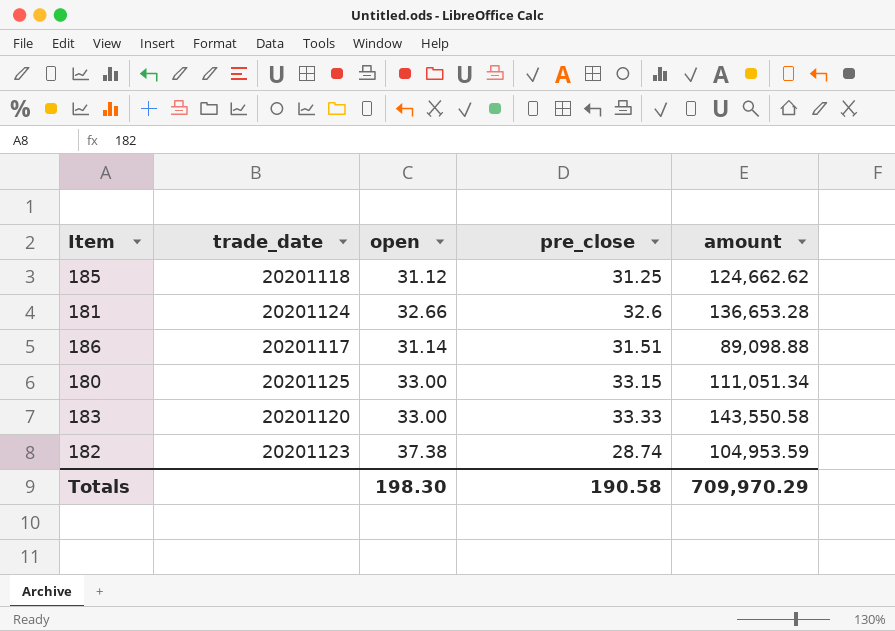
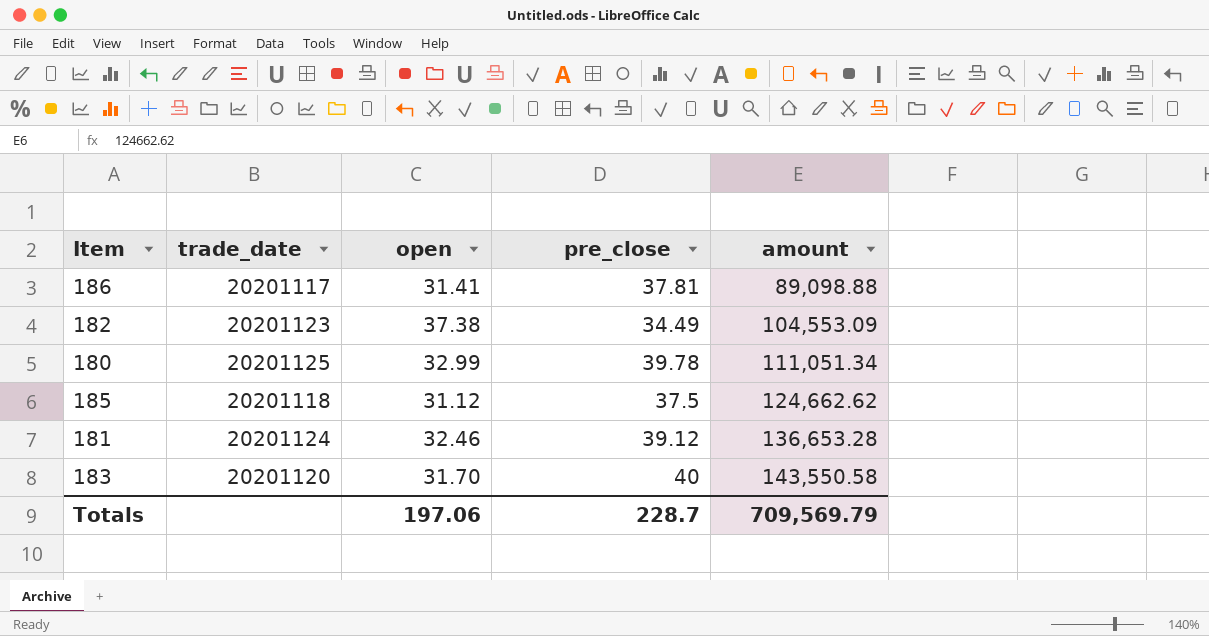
row order: none -> amount ascending
186 | open: 31.14 -> 31.41
186 | pre_close: 31.51 -> 37.81
182 | pre_close: 28.74 -> 34.49
182 | amount: 104,953.59 -> 104,553.09
180 | open: 33.00 -> 32.99
180 | pre_close: 33.15 -> 39.78
185 | pre_close: 31.25 -> 37.5
181 | open: 32.66 -> 32.46
181 | pre_close: 32.6 -> 39.12
183 | open: 33.00 -> 31.70
183 | pre_close: 33.33 -> 40
Totals | open: 198.30 -> 197.06
Totals | pre_close: 190.58 -> 228.7
Totals | amount: 709,970.29 -> 709,569.79

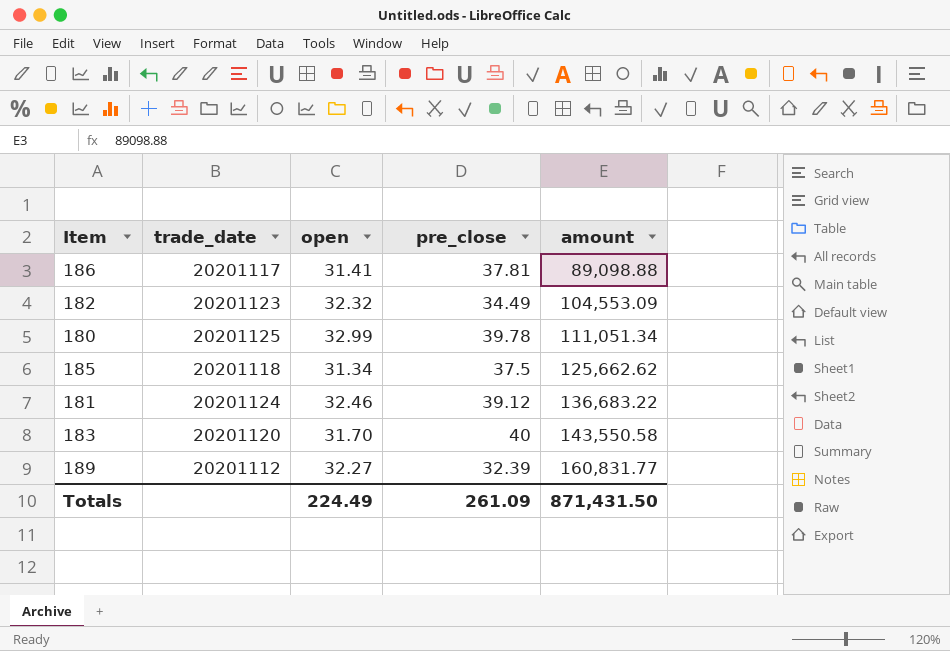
182 | open: 37.38 -> 32.32
185 | open: 31.12 -> 31.34
185 | amount: 124,662.62 -> 125,662.62
181 | amount: 136,653.28 -> 136,683.22
row 189: none -> 20201112 | 32.27 | 32.39 | 160,831.77
Totals | open: 197.06 -> 224.49
Totals | pre_close: 228.7 -> 261.09
Totals | amount: 709,569.79 -> 871,431.50

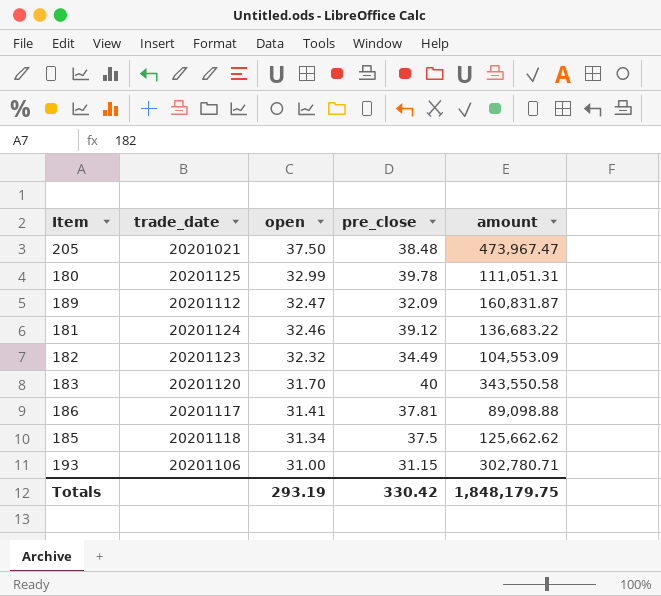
row order: amount ascending -> open descending
row 205: none -> 20201021 | 37.50 | 38.48 | 473,967.47
180 | amount: 111,051.34 -> 111,051.31
189 | open: 32.27 -> 32.47
189 | pre_close: 32.39 -> 32.09
189 | amount: 160,831.77 -> 160,831.87
183 | amount: 143,550.58 -> 343,550.58
row 193: none -> 20201106 | 31.00 | 31.15 | 302,780.71
Totals | open: 224.49 -> 293.19
Totals | pre_close: 261.09 -> 330.42
Totals | amount: 871,431.50 -> 1,848,179.75

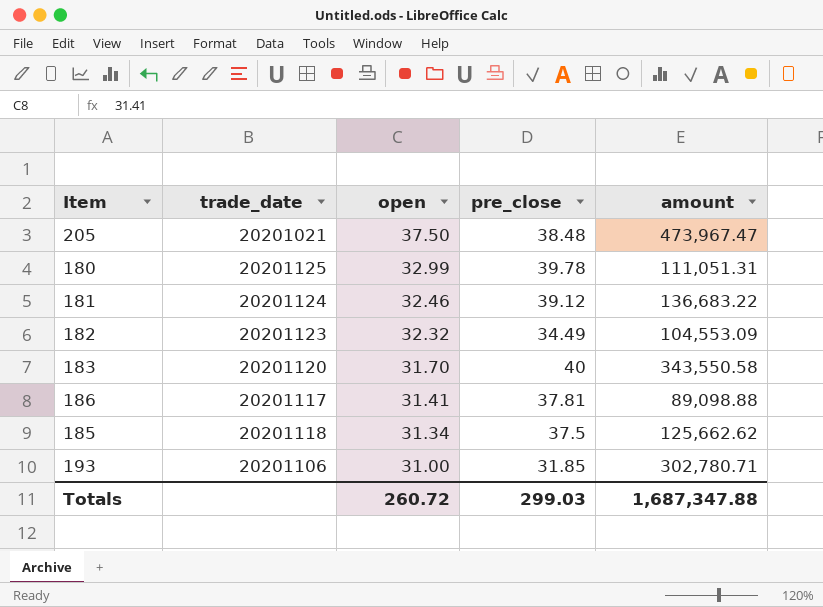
row 189: 20201112 | 32.47 | 32.09 | 160,831.87 -> none
193 | pre_close: 31.15 -> 31.85
Totals | open: 293.19 -> 260.72
Totals | pre_close: 330.42 -> 299.03
Totals | amount: 1,848,179.75 -> 1,687,347.88

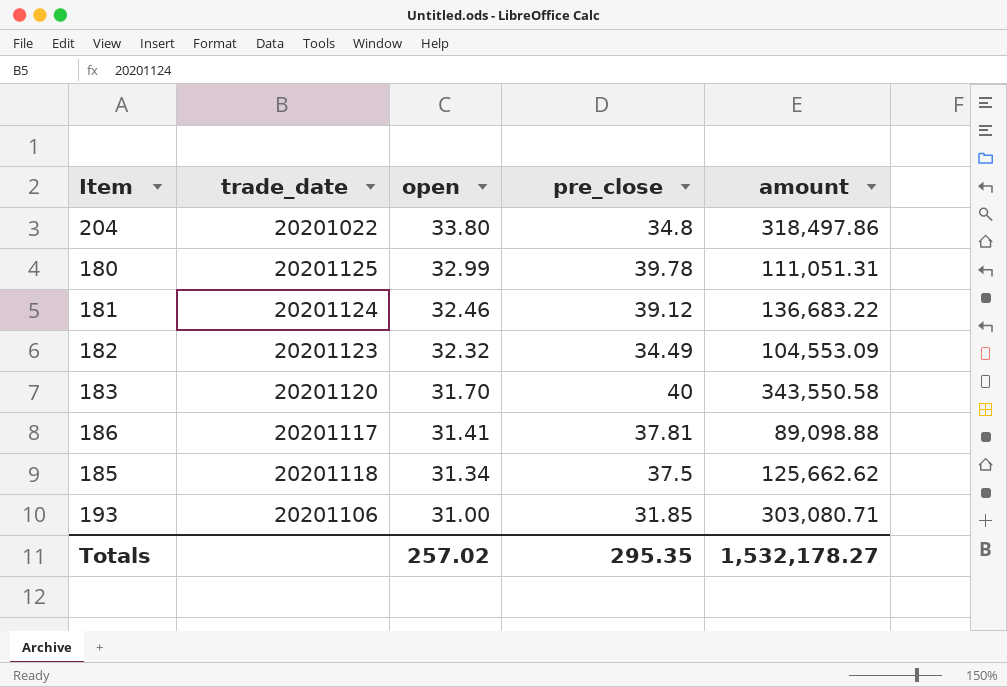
row 205: 20201021 | 37.50 | 38.48 | 473,967.47 -> none
row 204: none -> 20201022 | 33.80 | 34.8 | 318,497.86
193 | amount: 302,780.71 -> 303,080.71
Totals | open: 260.72 -> 257.02
Totals | pre_close: 299.03 -> 295.35
Totals | amount: 1,687,347.88 -> 1,532,178.27

